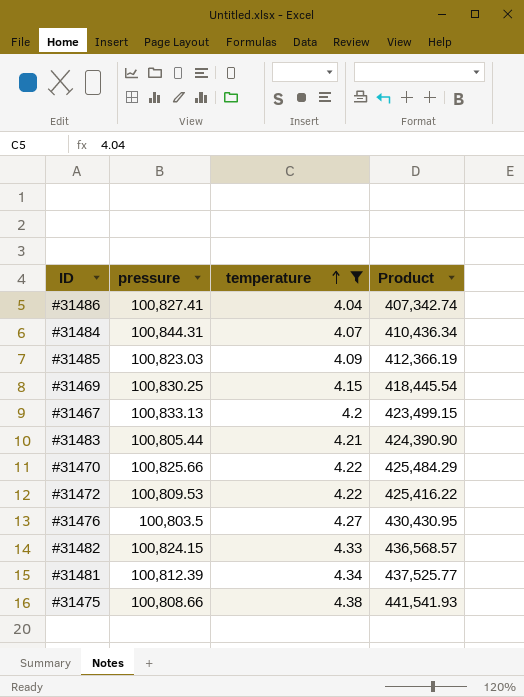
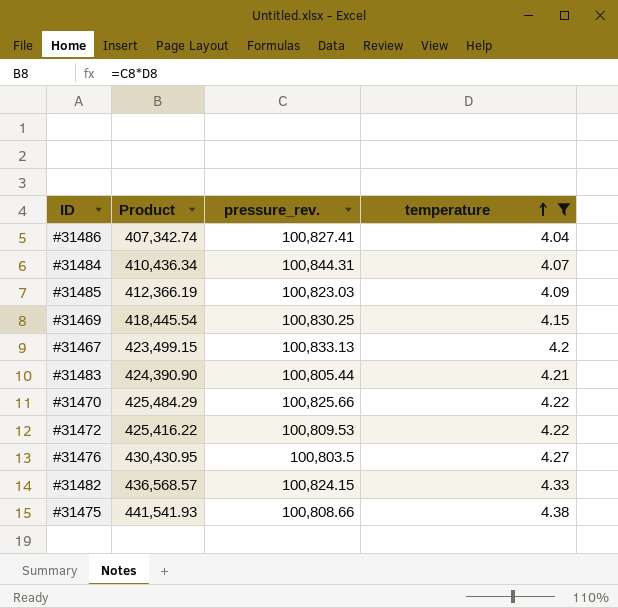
column Product | position: 4 -> 2
column name: pressure -> pressure_rev.
row #31481: 100,812.39 | 4.34 | 437,525.77 -> none

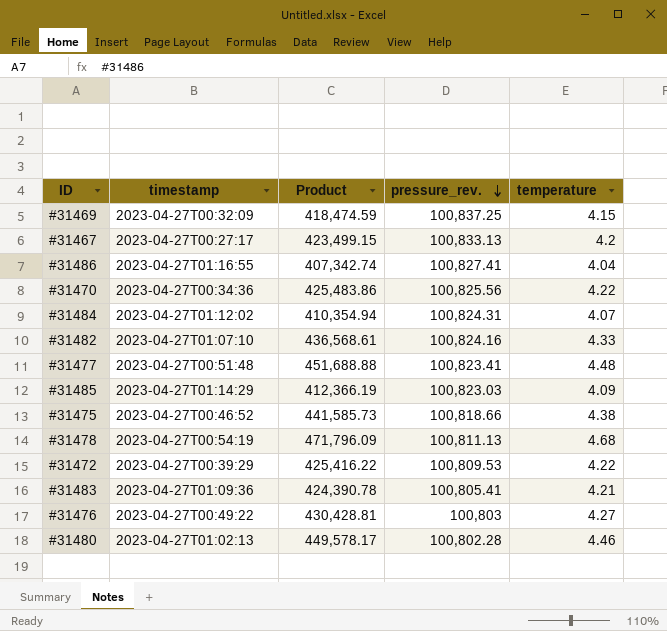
filter: temperature <= 4.38 -> none
row order: temperature ascending -> pressure_rev. descending
column timestamp | position: none -> 2
#31469 | Product: 418,445.54 -> 418,474.59
#31469 | pressure_rev.: 100,830.25 -> 100,837.25
#31470 | Product: 425,484.29 -> 425,483.86
#31470 | pressure_rev.: 100,825.66 -> 100,825.56
#31484 | Product: 410,436.34 -> 410,354.94
#31484 | pressure_rev.: 100,844.31 -> 100,824.31
#31482 | Product: 436,568.57 -> 436,568.61
#31482 | pressure_rev.: 100,824.15 -> 100,824.16
#31475 | Product: 441,541.93 -> 441,585.73
#31475 | pressure_rev.: 100,808.66 -> 100,818.66
#31483 | Product: 424,390.90 -> 424,390.78
#31483 | pressure_rev.: 100,805.44 -> 100,805.41
#31476 | Product: 430,430.95 -> 430,428.81
#31476 | pressure_rev.: 100,803.5 -> 100,803

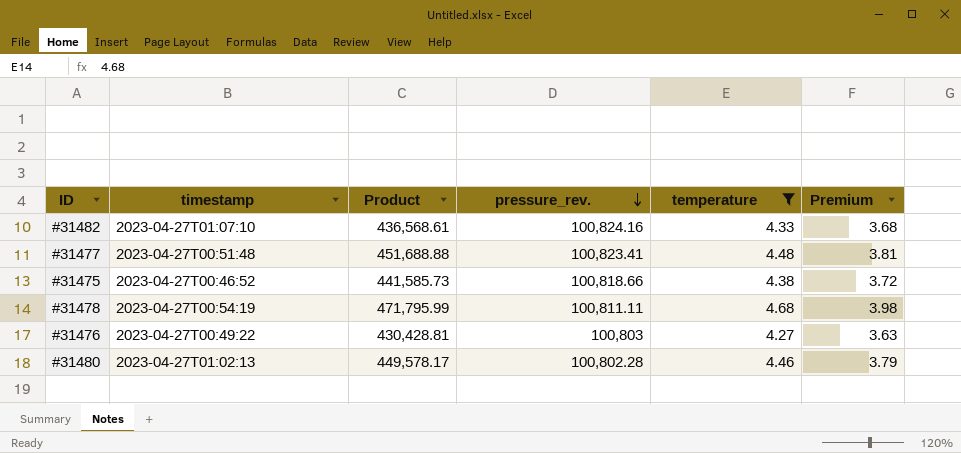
filter: none -> temperature >= 4.27
column Premium | formula: none -> [temperature] * 0.85
#31478 | Product: 471,796.09 -> 471,795.99
#31478 | pressure_rev.: 100,811.13 -> 100,811.11

